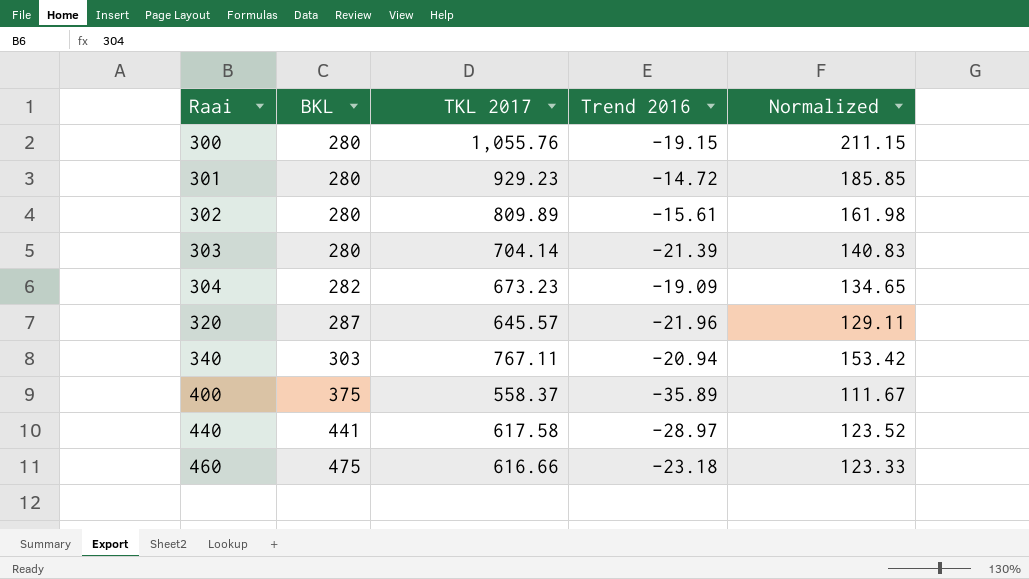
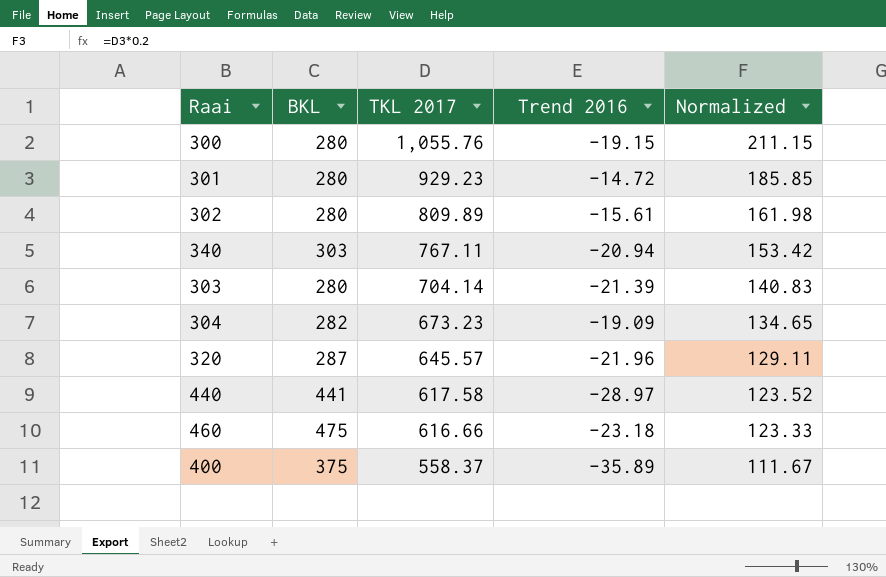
row order: Raai ascending -> TKL 2017 descending

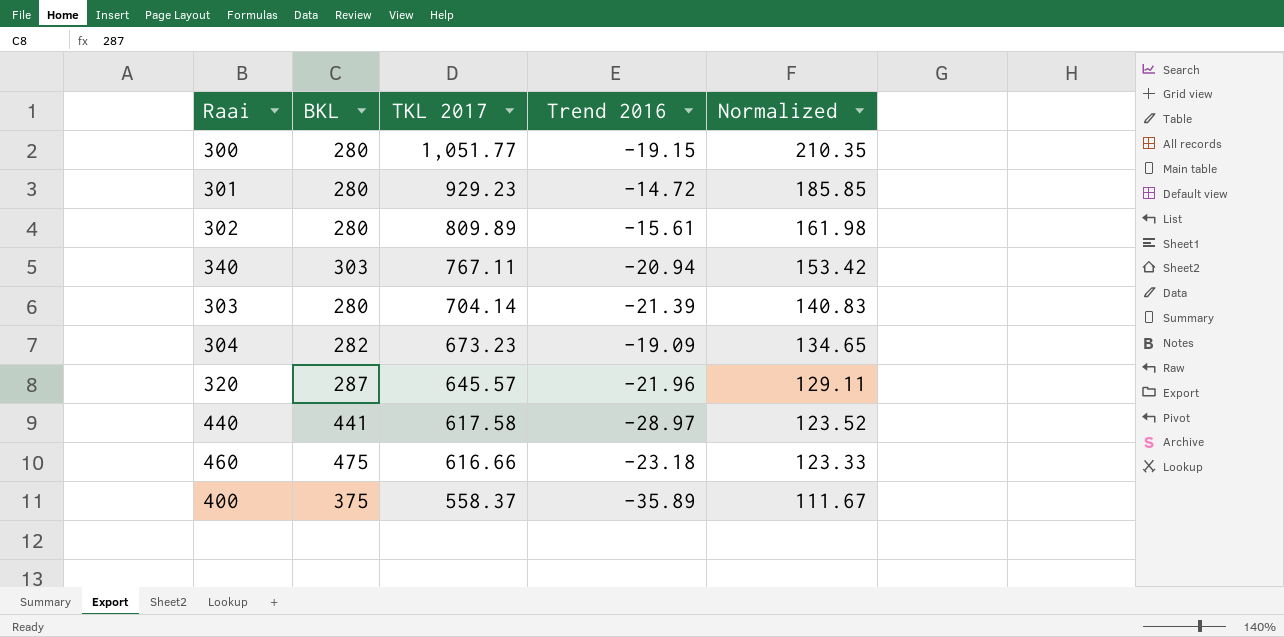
300 | TKL 2017: 1,055.76 -> 1,051.77
300 | Normalized: 211.15 -> 210.35

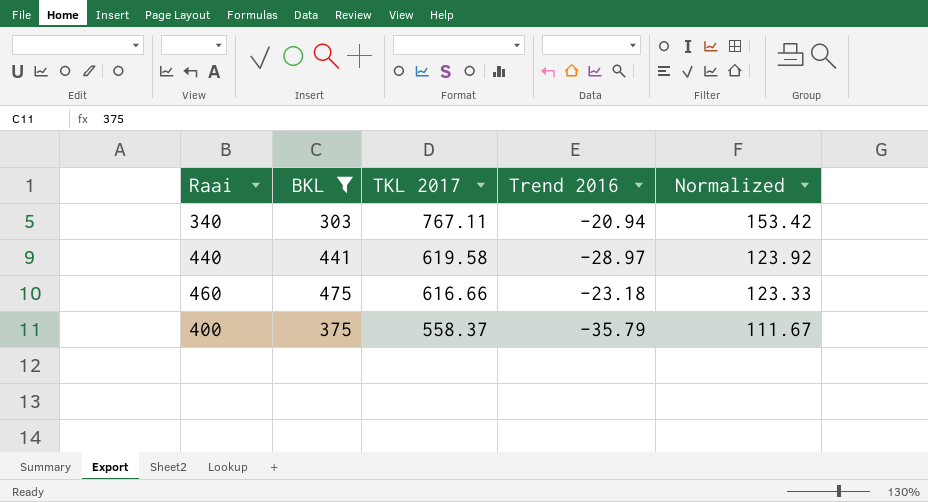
filter: none -> BKL >= 303
440 | TKL 2017: 617.58 -> 619.58
440 | Normalized: 123.52 -> 123.92
400 | Trend 2016: -35.89 -> -35.79

